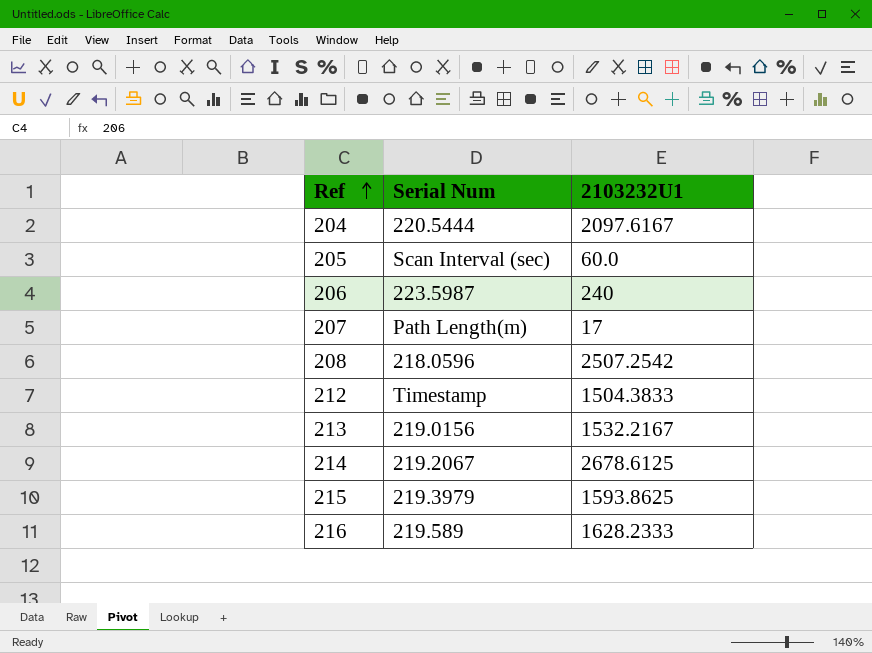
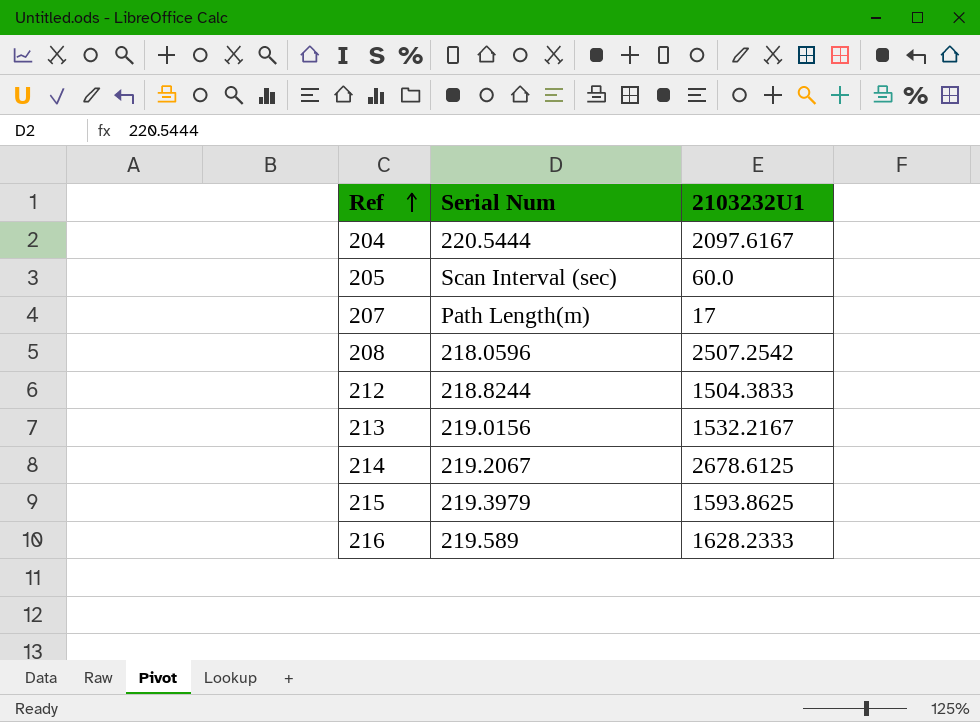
row 206: 223.5987 | 240 -> none
212 | Serial Num: Timestamp -> 218.8244

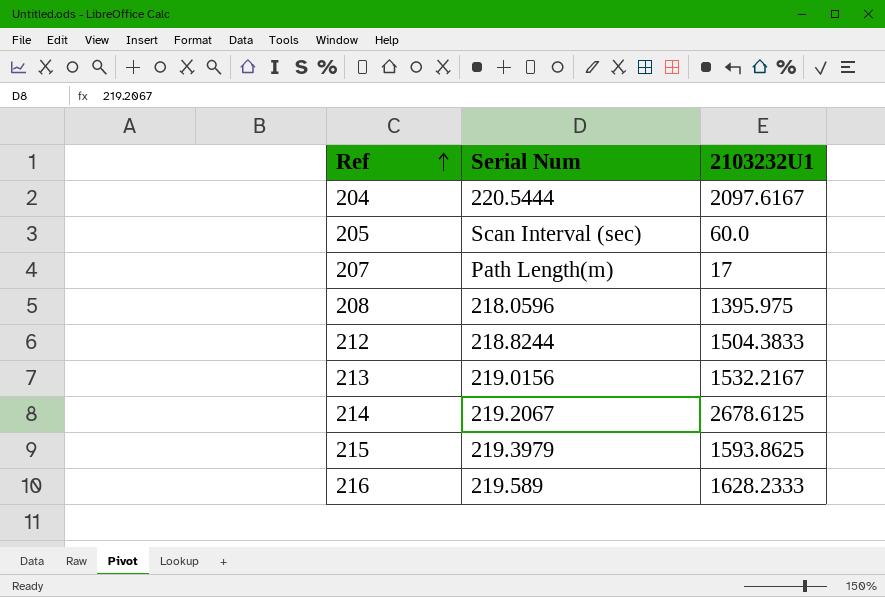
208 | 2103232U1: 2507.2542 -> 1395.975

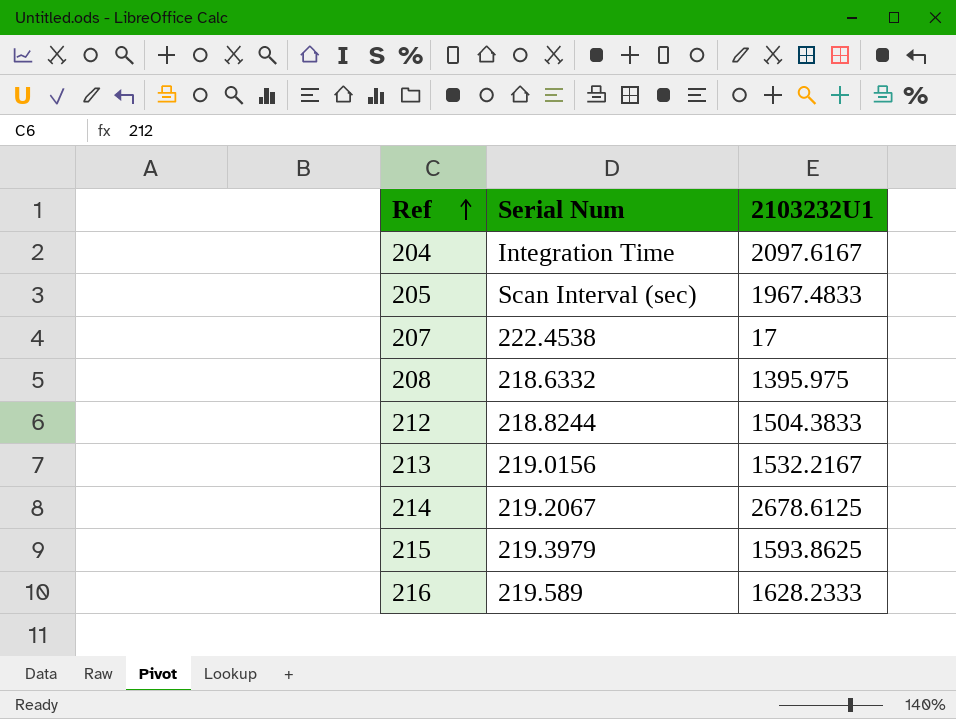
204 | Serial Num: 220.5444 -> Integration Time
205 | 2103232U1: 60.0 -> 1967.4833
207 | Serial Num: Path Length(m) -> 222.4538
208 | Serial Num: 218.0596 -> 218.6332

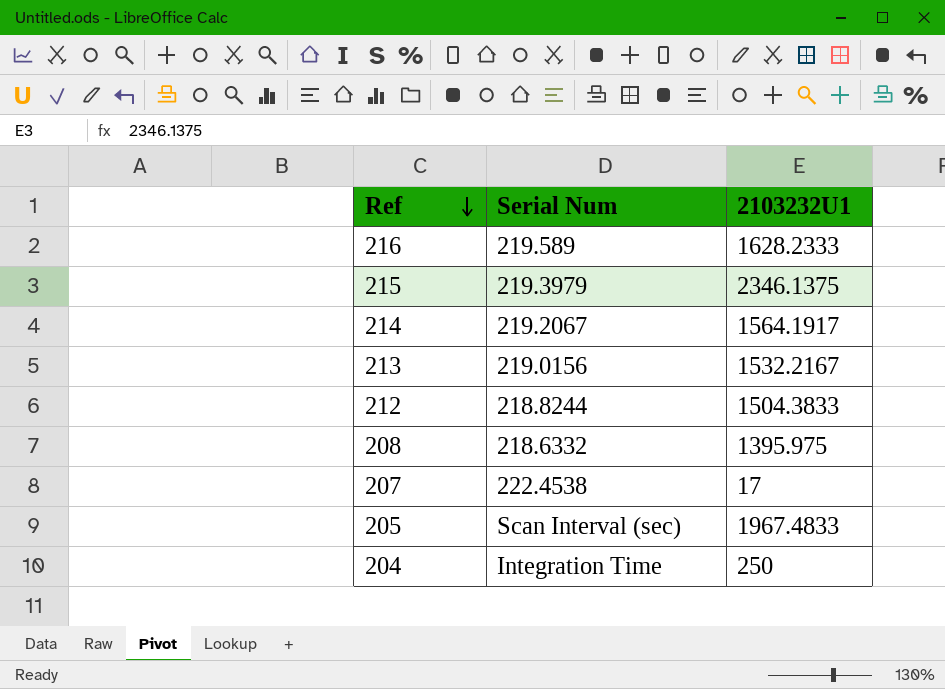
row order: Ref ascending -> Ref descending
215 | 2103232U1: 1593.8625 -> 2346.1375
214 | 2103232U1: 2678.6125 -> 1564.1917
204 | 2103232U1: 2097.6167 -> 250

